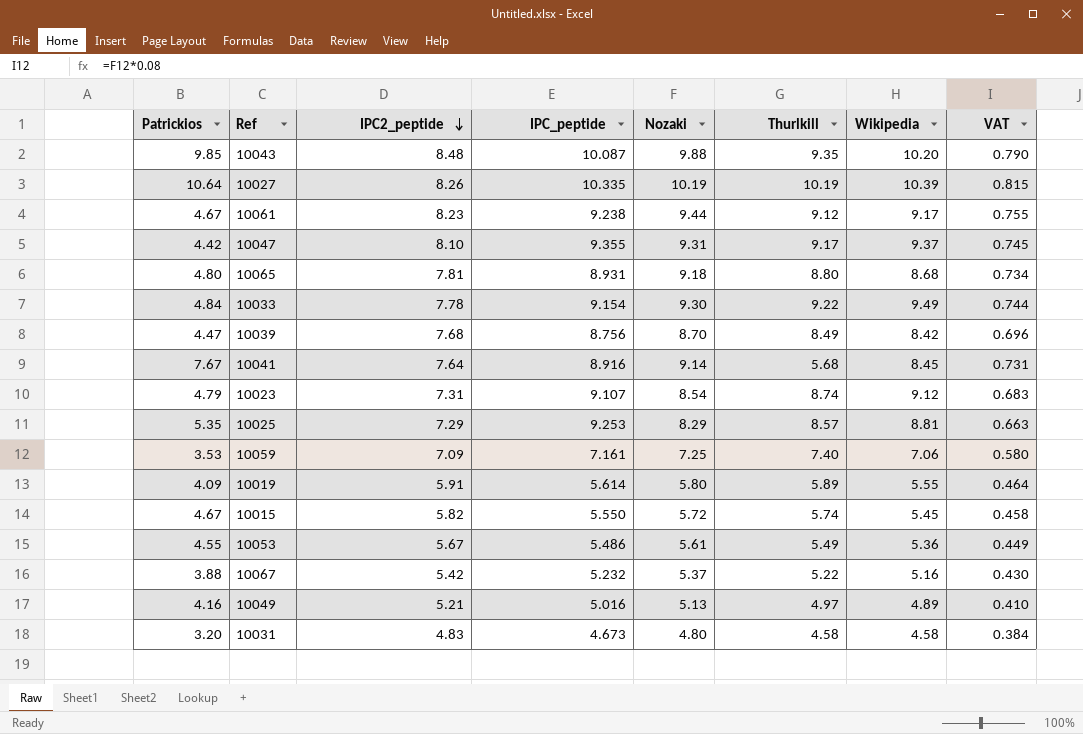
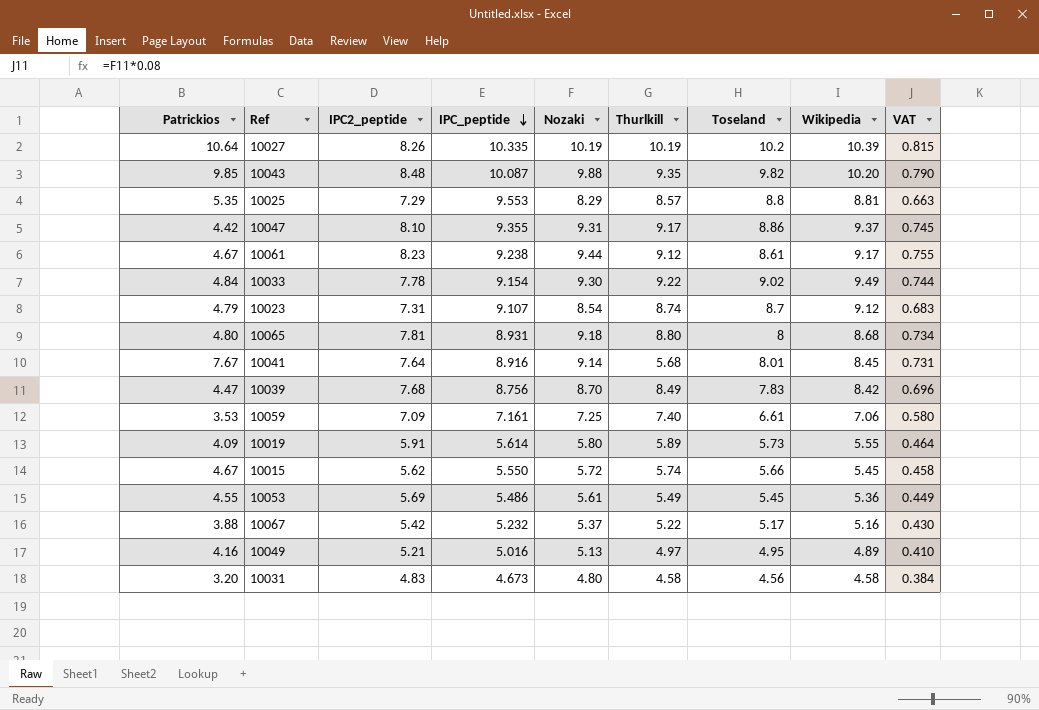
row order: IPC2_peptide descending -> IPC_peptide descending
column Toseland | position: none -> 7
10025 | IPC_peptide: 9.253 -> 9.553
10015 | IPC2_peptide: 5.82 -> 5.62
10053 | IPC2_peptide: 5.67 -> 5.69

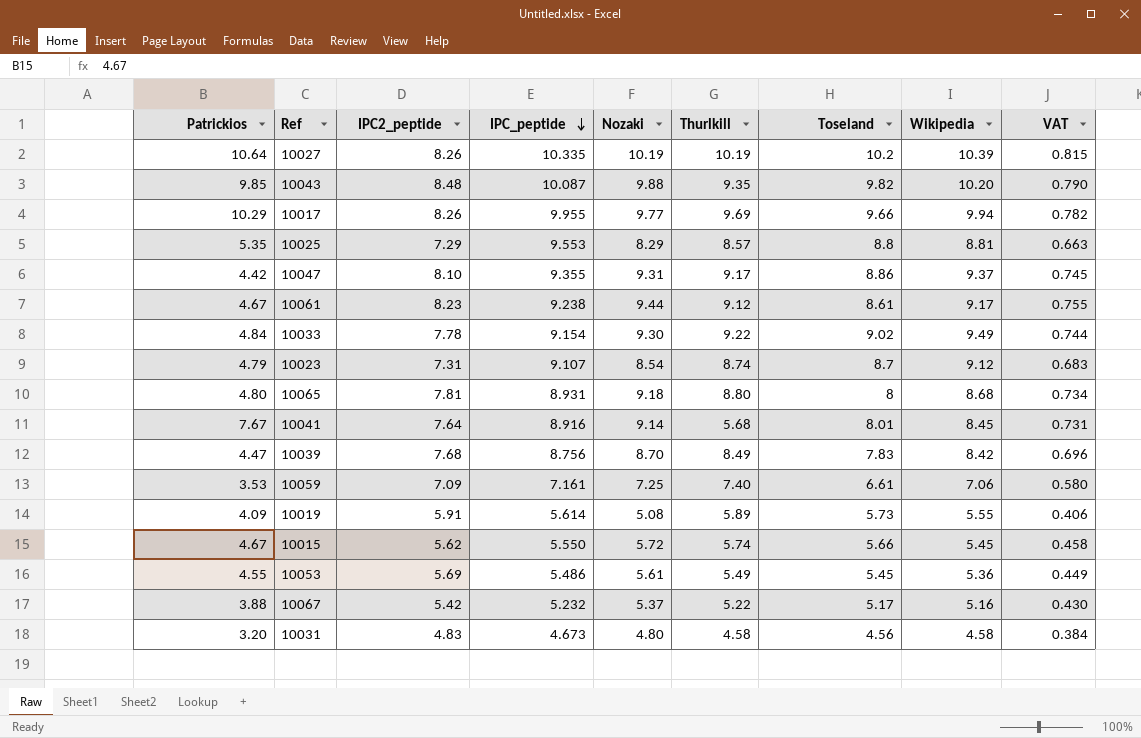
row 10049: 4.16 | 5.21 | 5.016 | 5.13 | 4.97 | 4.95 | 4.89 | 0.410 -> none
row 10017: none -> 10.29 | 8.26 | 9.955 | 9.77 | 9.69 | 9.66 | 9.94 | 0.782
10019 | Nozaki: 5.80 -> 5.08
10019 | VAT: 0.464 -> 0.406

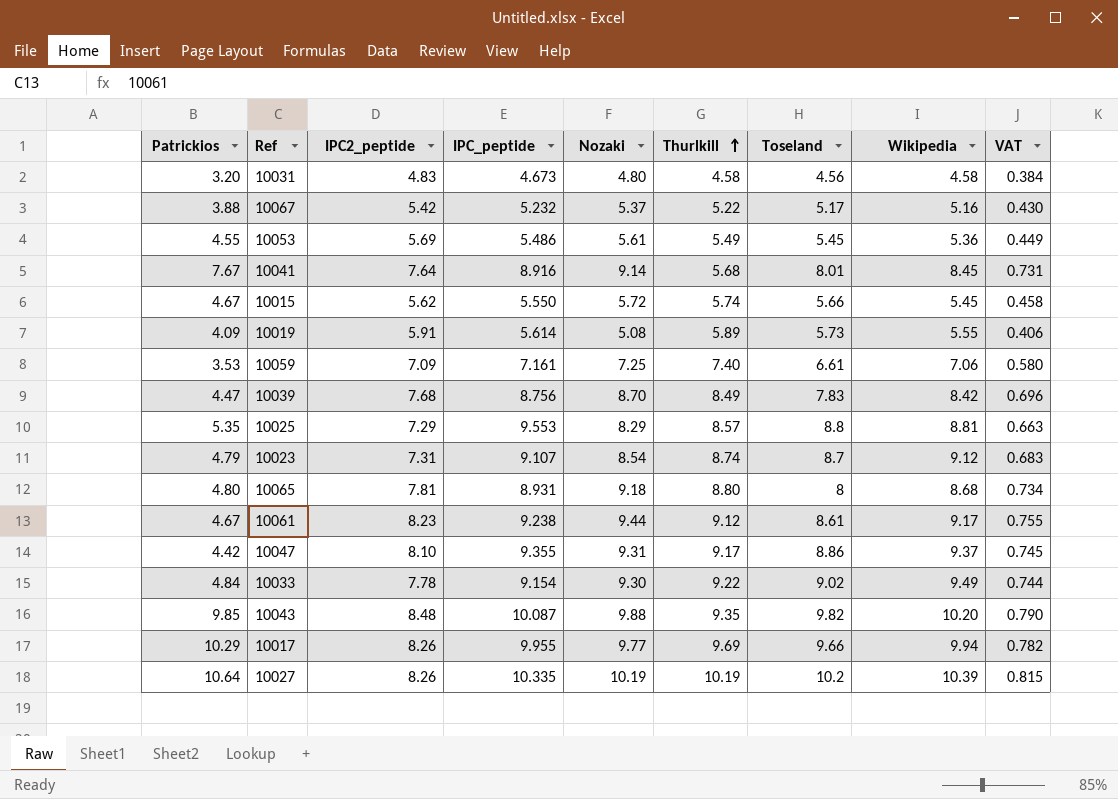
row order: IPC_peptide descending -> Thurlkill ascending

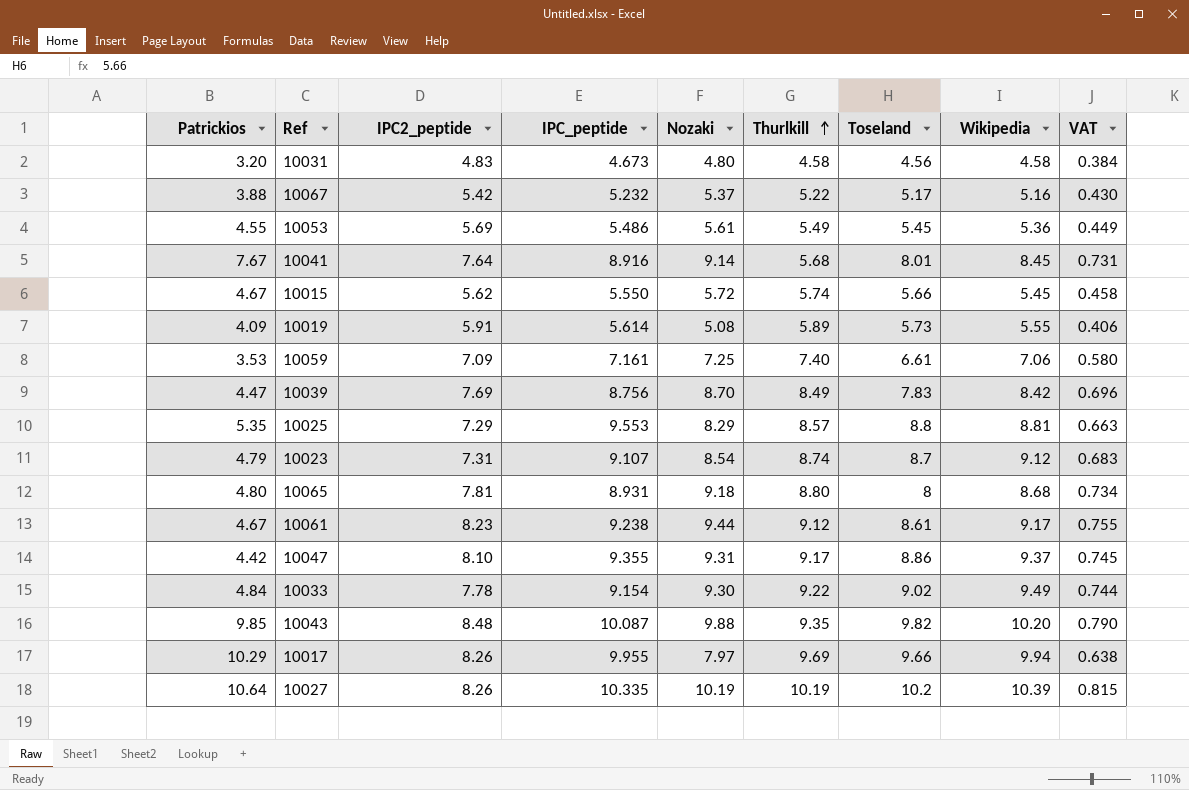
10039 | IPC2_peptide: 7.68 -> 7.69
10017 | Nozaki: 9.77 -> 7.97
10017 | VAT: 0.782 -> 0.638

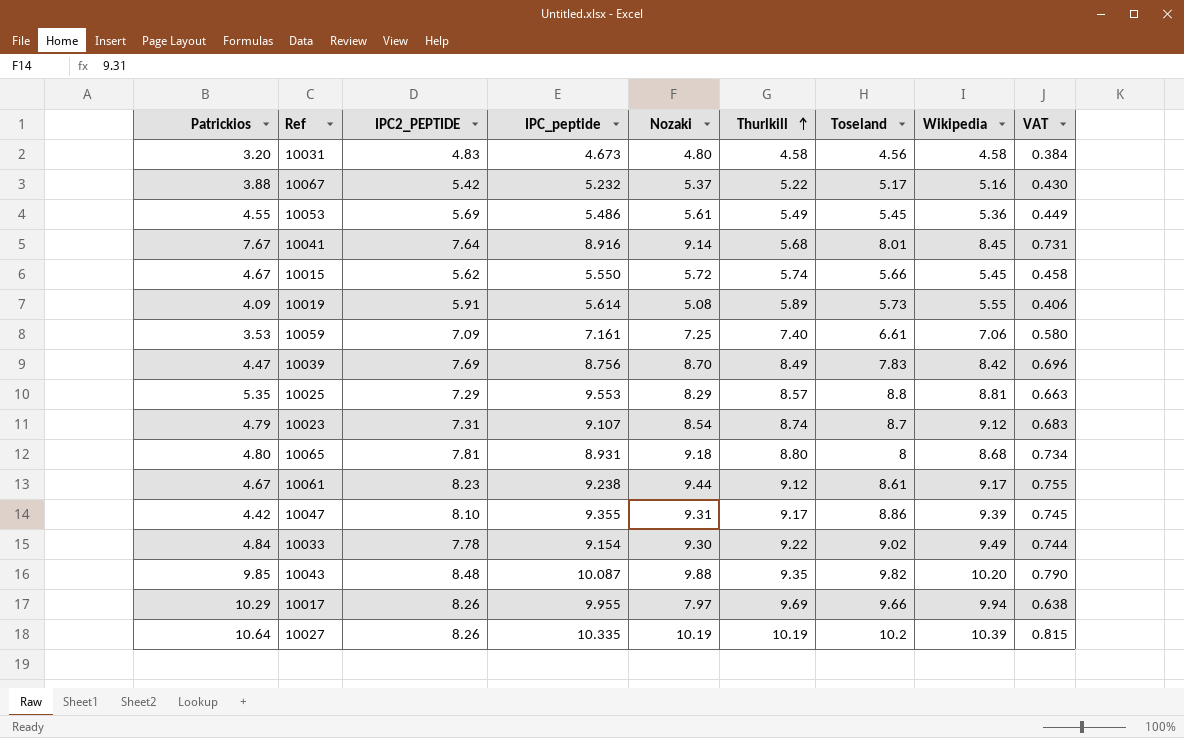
column name: IPC2_peptide -> IPC2_PEPTIDE
10047 | Wikipedia: 9.37 -> 9.39

